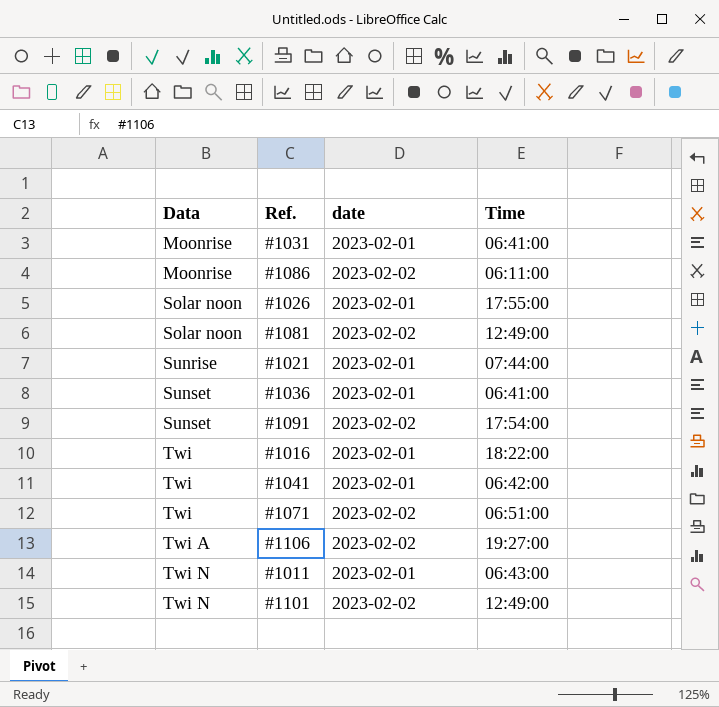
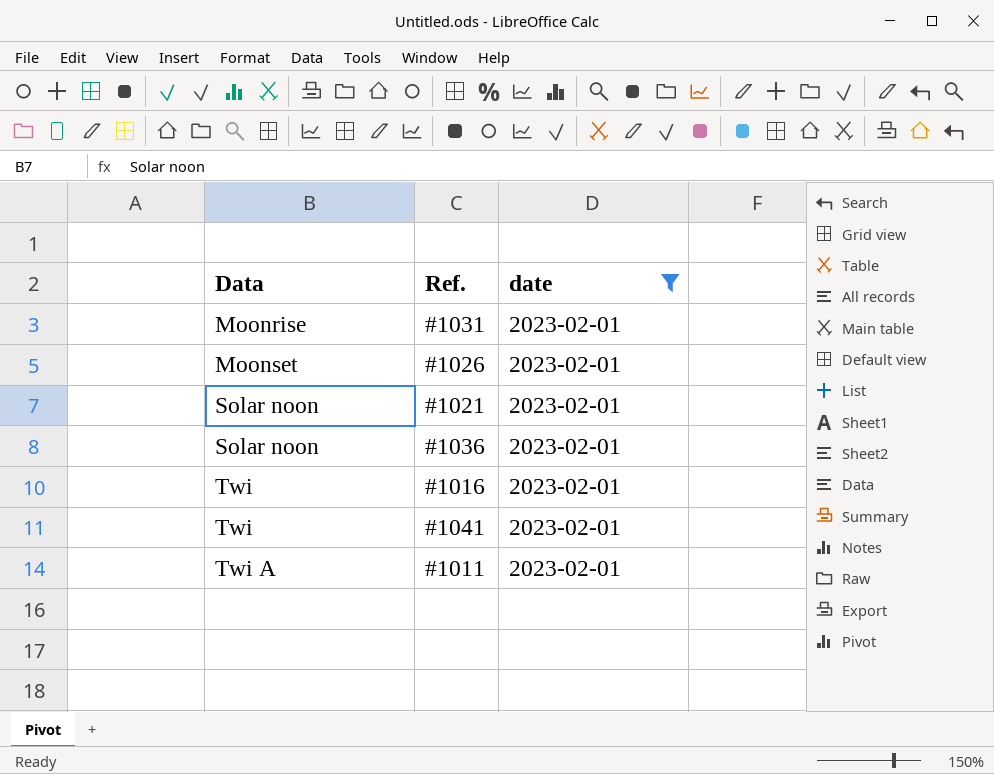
filter: none -> date = 2023-02-01
column Time | position: 4 -> none
#1026 | Data: Solar noon -> Moonset
#1021 | Data: Sunrise -> Solar noon
#1036 | Data: Sunset -> Solar noon
#1011 | Data: Twi N -> Twi A

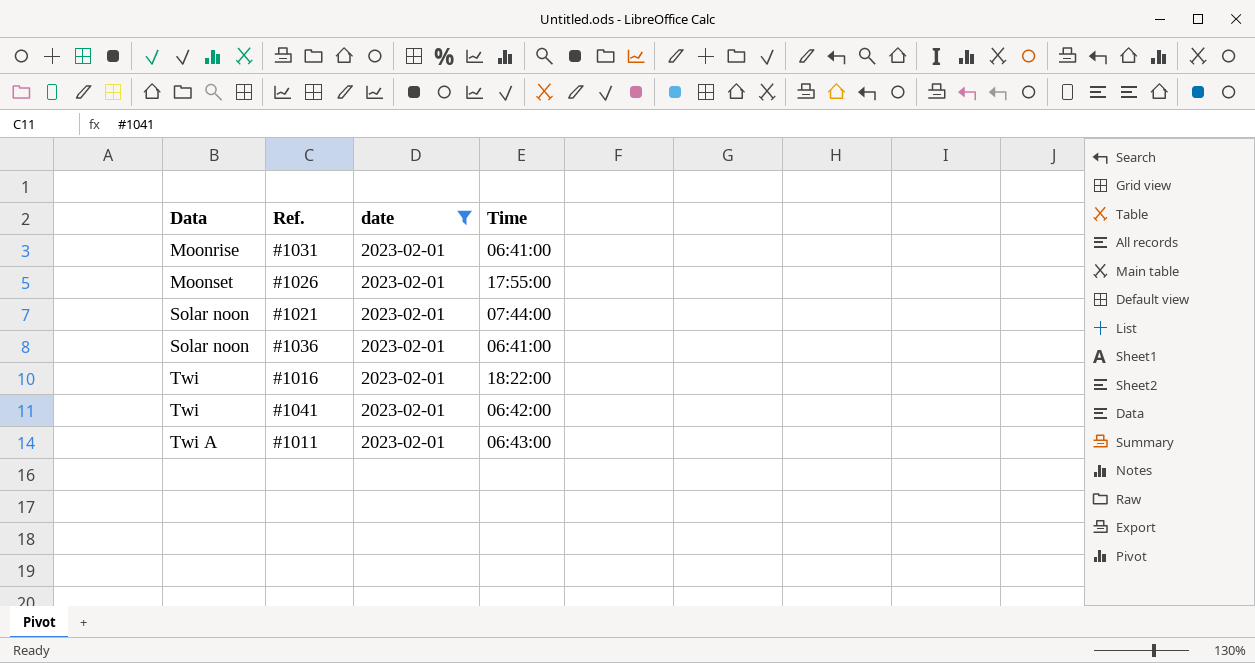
column Time | position: none -> 4

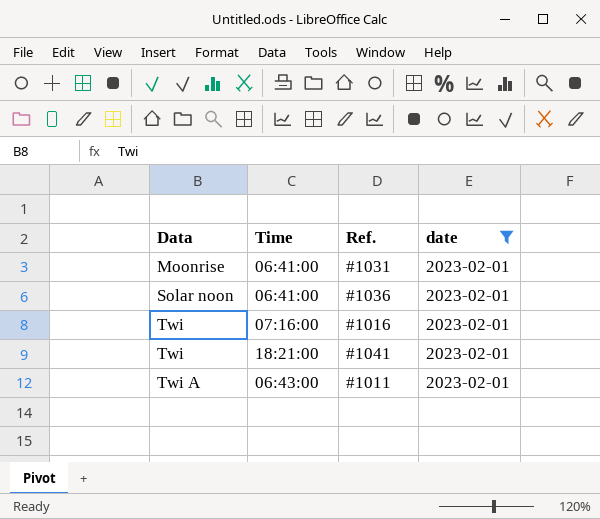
column Time | position: 4 -> 2
row #1026: Moonset | 2023-02-01 | 17:55:00 -> none
row #1021: Solar noon | 2023-02-01 | 07:44:00 -> none
#1016 | Time: 18:22:00 -> 07:16:00
#1041 | Time: 06:42:00 -> 18:21:00

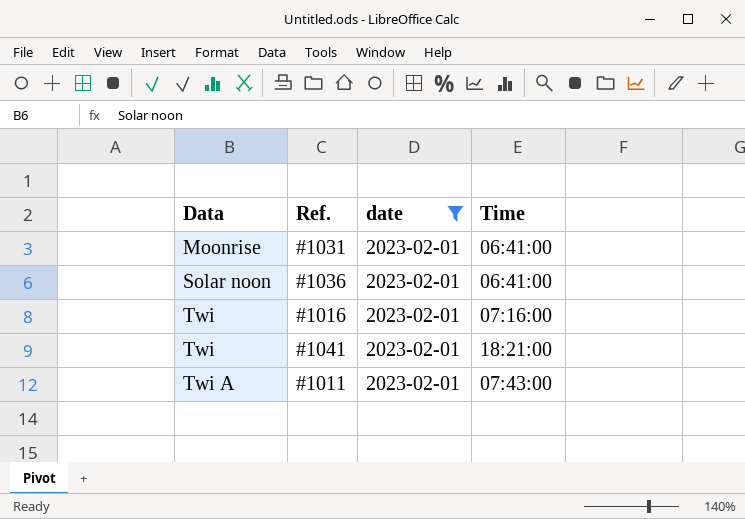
column Time | position: 2 -> 4
#1011 | Time: 06:43:00 -> 07:43:00

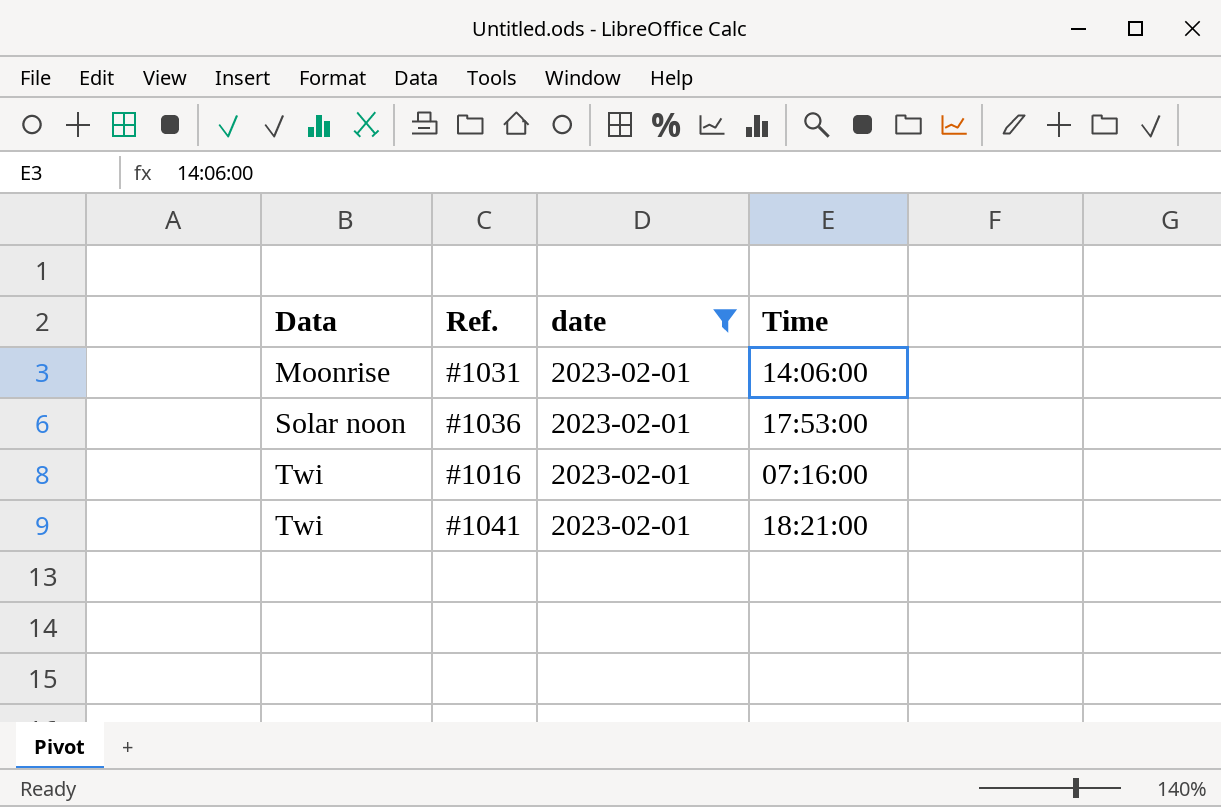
row #1011: Twi A | 2023-02-01 | 07:43:00 -> none
#1031 | Time: 06:41:00 -> 14:06:00
#1036 | Time: 06:41:00 -> 17:53:00

